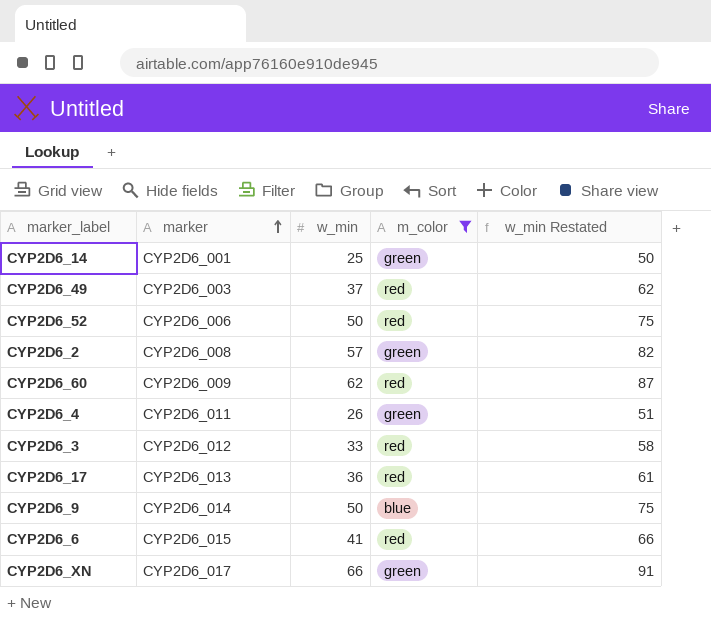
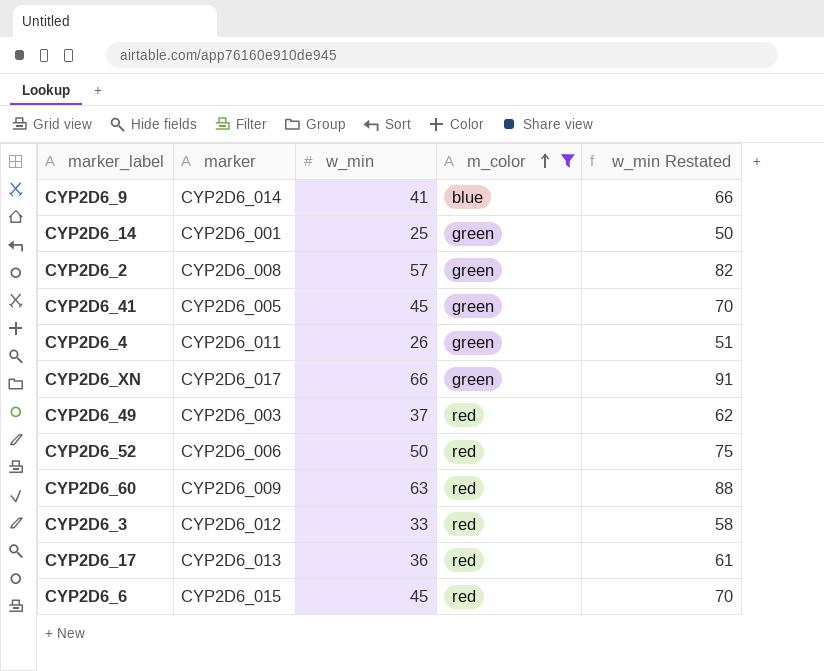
row order: marker ascending -> m_color ascending
CYP2D6_9 | w_min: 50 -> 41
CYP2D6_9 | w_min Restated: 75 -> 66
row CYP2D6_41: none -> CYP2D6_005 | 45 | green | 70
CYP2D6_60 | w_min: 62 -> 63
CYP2D6_60 | w_min Restated: 87 -> 88
CYP2D6_6 | w_min: 41 -> 45
CYP2D6_6 | w_min Restated: 66 -> 70

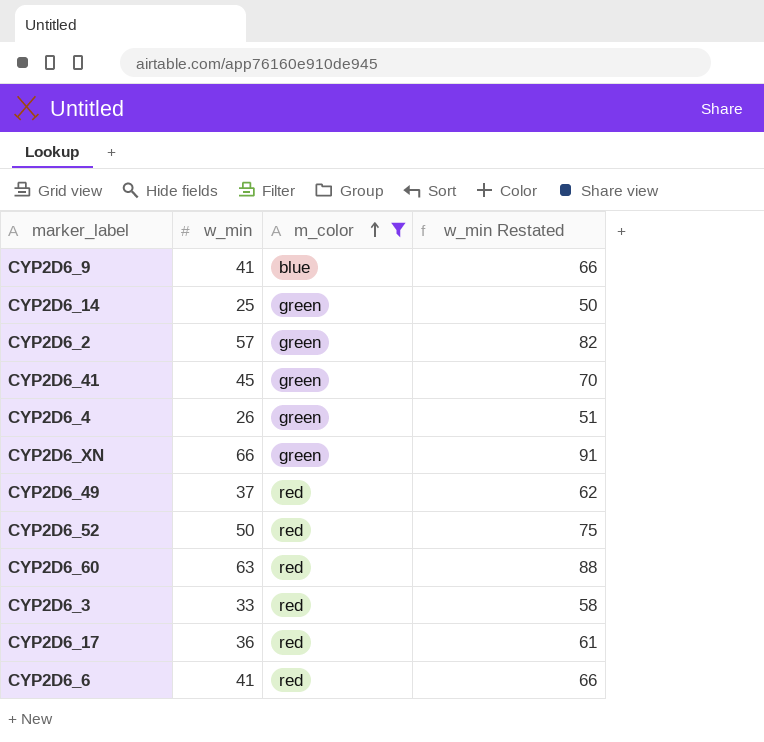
column marker | position: 2 -> none
CYP2D6_6 | w_min: 45 -> 41
CYP2D6_6 | w_min Restated: 70 -> 66

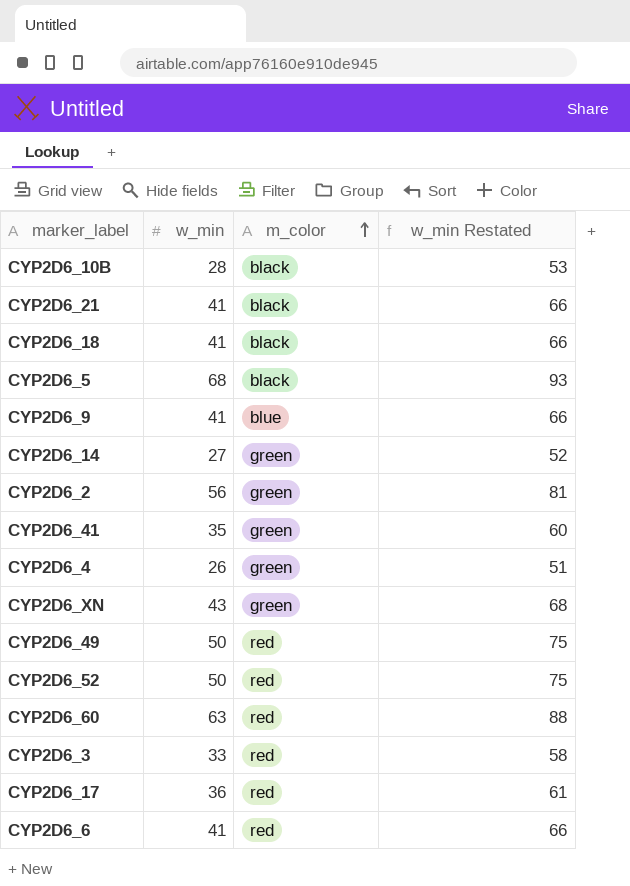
filter: m_color != black -> none
CYP2D6_14 | w_min: 25 -> 27
CYP2D6_14 | w_min Restated: 50 -> 52
CYP2D6_2 | w_min: 57 -> 56
CYP2D6_2 | w_min Restated: 82 -> 81
CYP2D6_41 | w_min: 45 -> 35
CYP2D6_41 | w_min Restated: 70 -> 60
CYP2D6_XN | w_min: 66 -> 43
CYP2D6_XN | w_min Restated: 91 -> 68
CYP2D6_49 | w_min: 37 -> 50
CYP2D6_49 | w_min Restated: 62 -> 75

